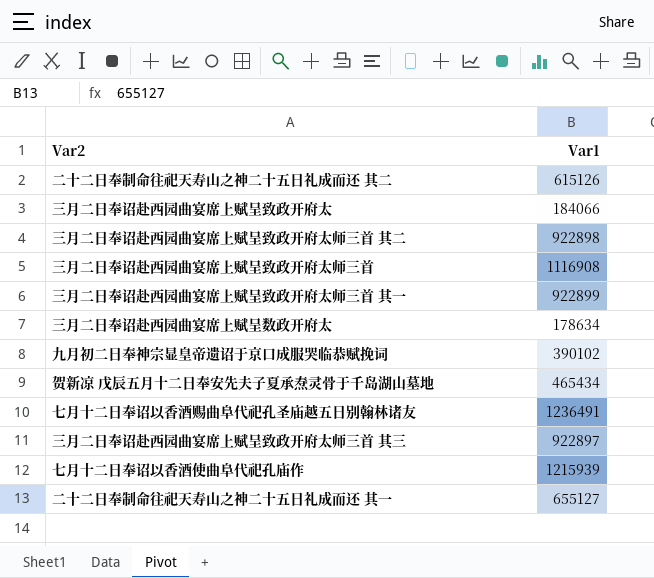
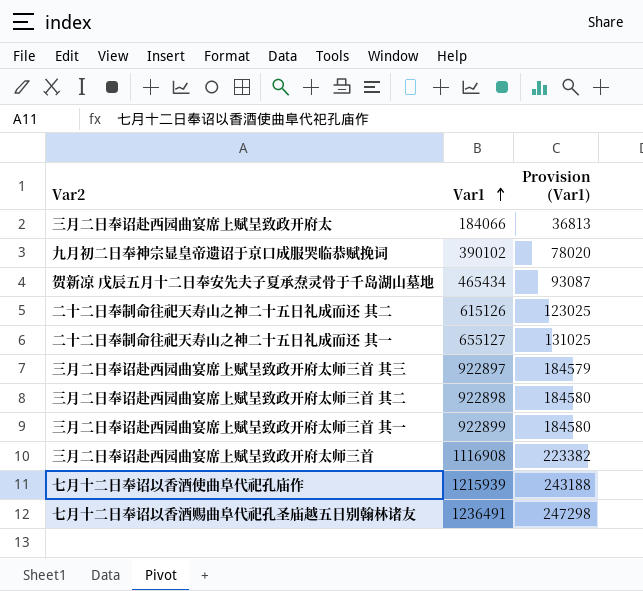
row order: none -> Var1 ascending
column Provision (Var1) | formula: none -> [Var1] * 0.2
row 三月二日奉诏赴西园曲宴席上赋呈数政开府太: 178634 -> none

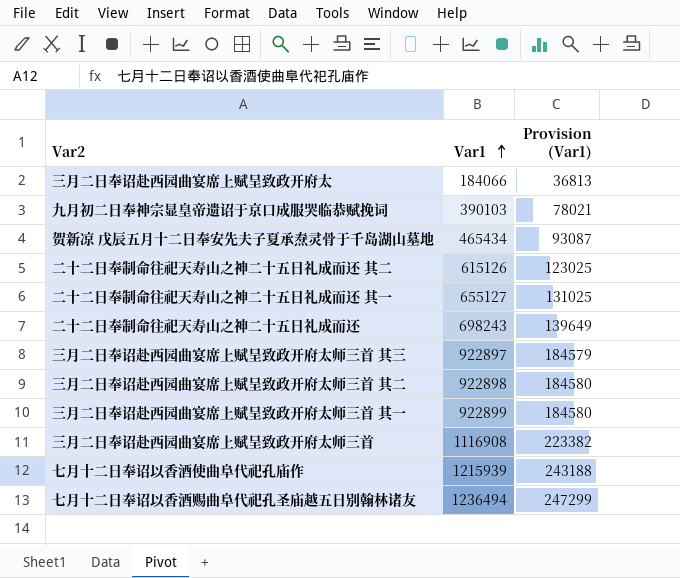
九月初二日奉神宗显皇帝遗诏于京口成服哭临恭赋挽词 | Var1: 390102 -> 390103
九月初二日奉神宗显皇帝遗诏于京口成服哭临恭赋挽词 | Provision (Var1): 78020 -> 78021
row 二十二日奉制命往祀天寿山之神二十五日礼成而还: none -> 698243 | 139649
七月十二日奉诏以香酒赐曲阜代祀孔圣庙越五日别翰林诸友 | Var1: 1236491 -> 1236494
七月十二日奉诏以香酒赐曲阜代祀孔圣庙越五日别翰林诸友 | Provision (Var1): 247298 -> 247299

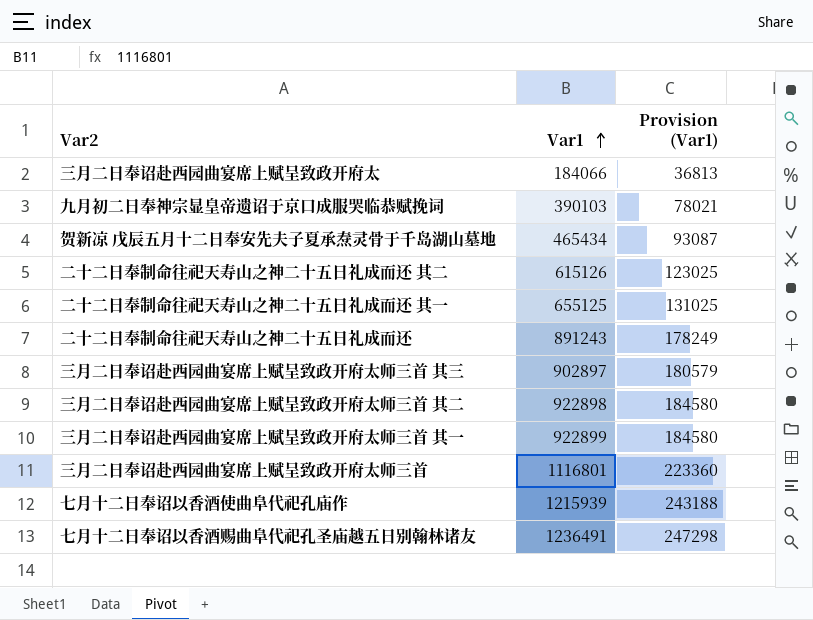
二十二日奉制命往祀天寿山之神二十五日礼成而还 其一 | Var1: 655127 -> 655125
二十二日奉制命往祀天寿山之神二十五日礼成而还 | Var1: 698243 -> 891243
二十二日奉制命往祀天寿山之神二十五日礼成而还 | Provision (Var1): 139649 -> 178249
三月二日奉诏赴西园曲宴席上赋呈致政开府太师三首 其三 | Var1: 922897 -> 902897
三月二日奉诏赴西园曲宴席上赋呈致政开府太师三首 其三 | Provision (Var1): 184579 -> 180579
三月二日奉诏赴西园曲宴席上赋呈致政开府太师三首 | Var1: 1116908 -> 1116801
三月二日奉诏赴西园曲宴席上赋呈致政开府太师三首 | Provision (Var1): 223382 -> 223360
七月十二日奉诏以香酒赐曲阜代祀孔圣庙越五日别翰林诸友 | Var1: 1236494 -> 1236491
七月十二日奉诏以香酒赐曲阜代祀孔圣庙越五日别翰林诸友 | Provision (Var1): 247299 -> 247298

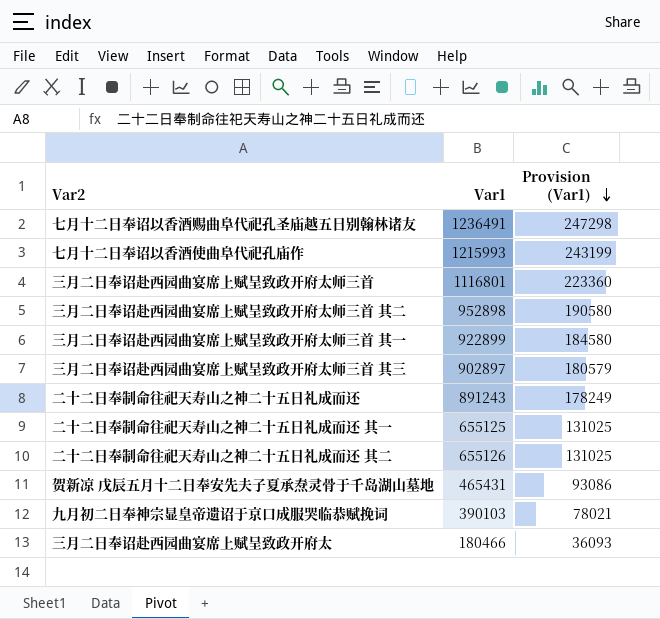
row order: Var1 ascending -> Provision (Var1) descending
七月十二日奉诏以香酒使曲阜代祀孔庙作 | Var1: 1215939 -> 1215993
七月十二日奉诏以香酒使曲阜代祀孔庙作 | Provision (Var1): 243188 -> 243199
三月二日奉诏赴西园曲宴席上赋呈致政开府太师三首 其二 | Var1: 922898 -> 952898
三月二日奉诏赴西园曲宴席上赋呈致政开府太师三首 其二 | Provision (Var1): 184580 -> 190580
二十二日奉制命往祀天寿山之神二十五日礼成而还 其二 | Var1: 615126 -> 655126
二十二日奉制命往祀天寿山之神二十五日礼成而还 其二 | Provision (Var1): 123025 -> 131025
贺新凉 戊辰五月十二日奉安先夫子夏承焘灵骨于千岛湖山墓地 | Var1: 465434 -> 465431
贺新凉 戊辰五月十二日奉安先夫子夏承焘灵骨于千岛湖山墓地 | Provision (Var1): 93087 -> 93086
三月二日奉诏赴西园曲宴席上赋呈致政开府太 | Var1: 184066 -> 180466
三月二日奉诏赴西园曲宴席上赋呈致政开府太 | Provision (Var1): 36813 -> 36093

